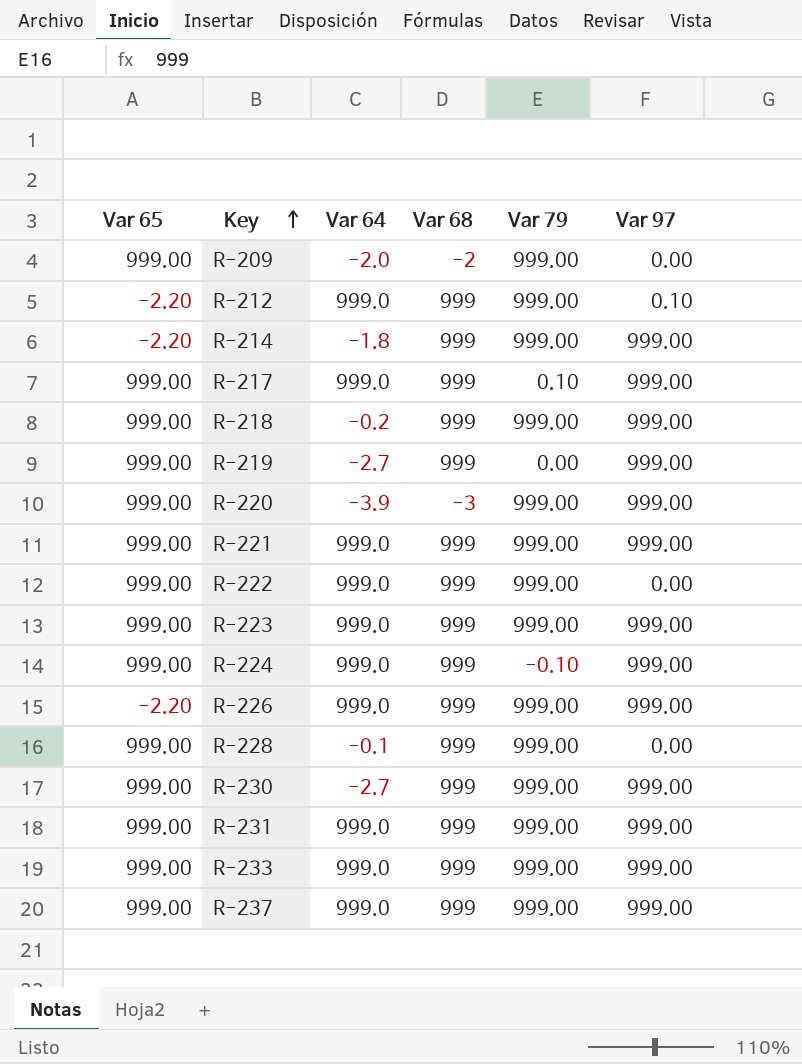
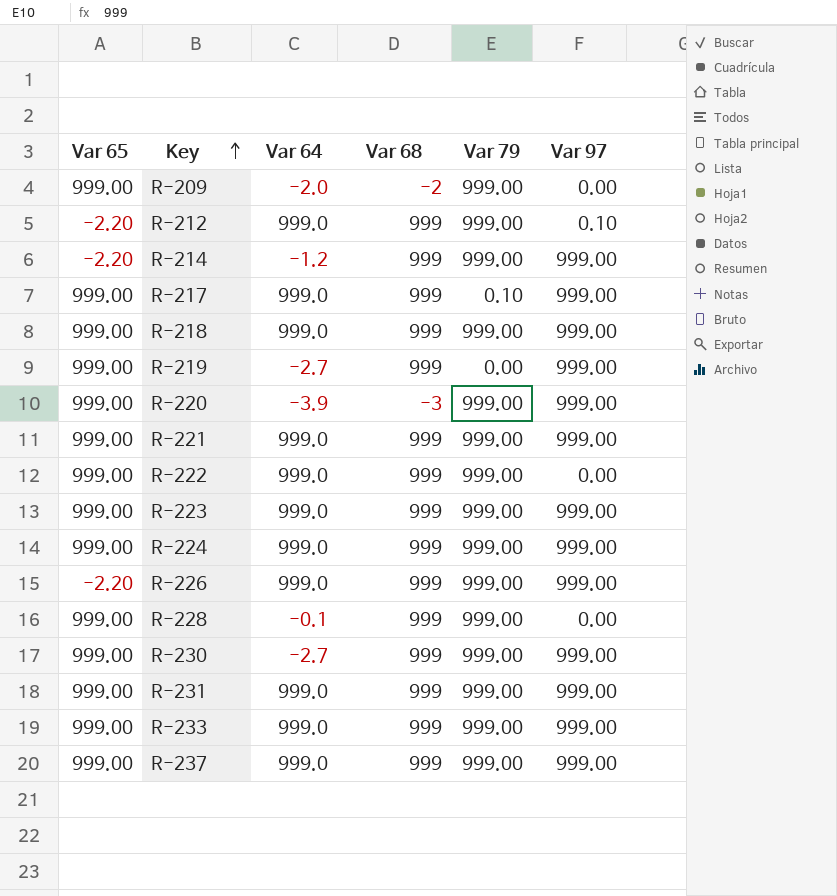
R-214 | Var 64: -1.8 -> -1.2
R-218 | Var 64: -0.2 -> 999.0
R-224 | Var 79: -0.10 -> 999.00

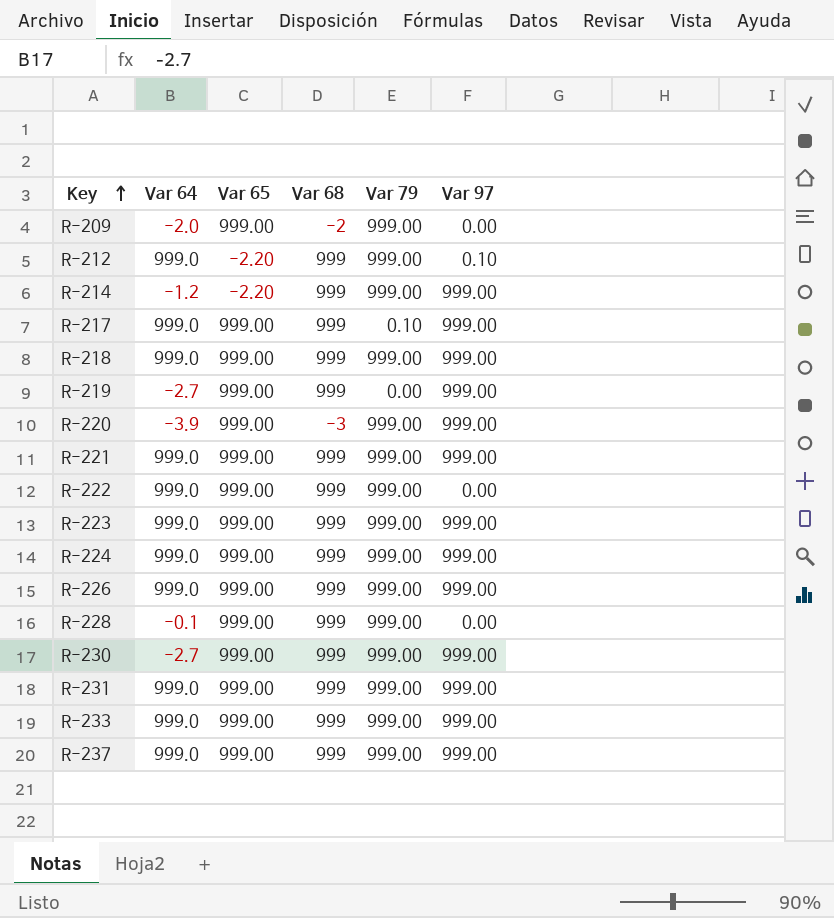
column Var 65 | position: 1 -> 3
R-226 | Var 65: -2.20 -> 999.00

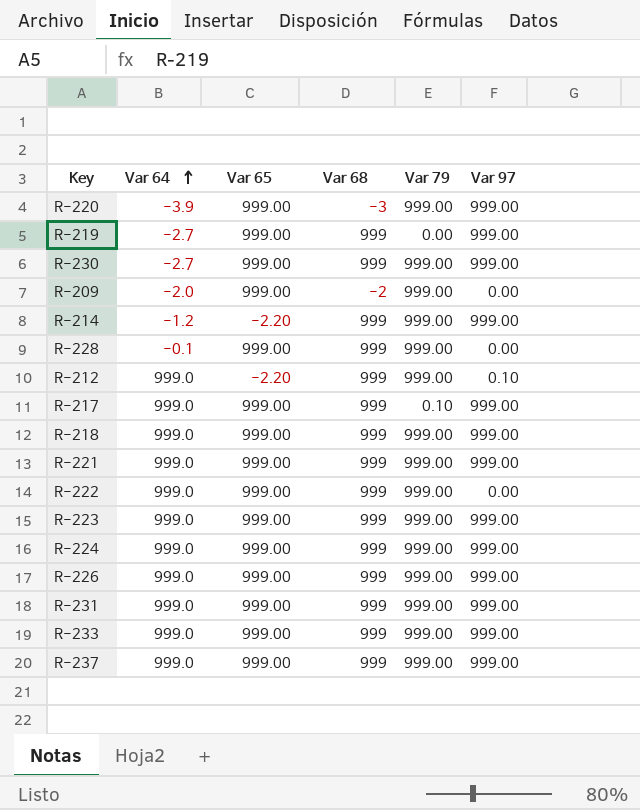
row order: Key ascending -> Var 64 ascending

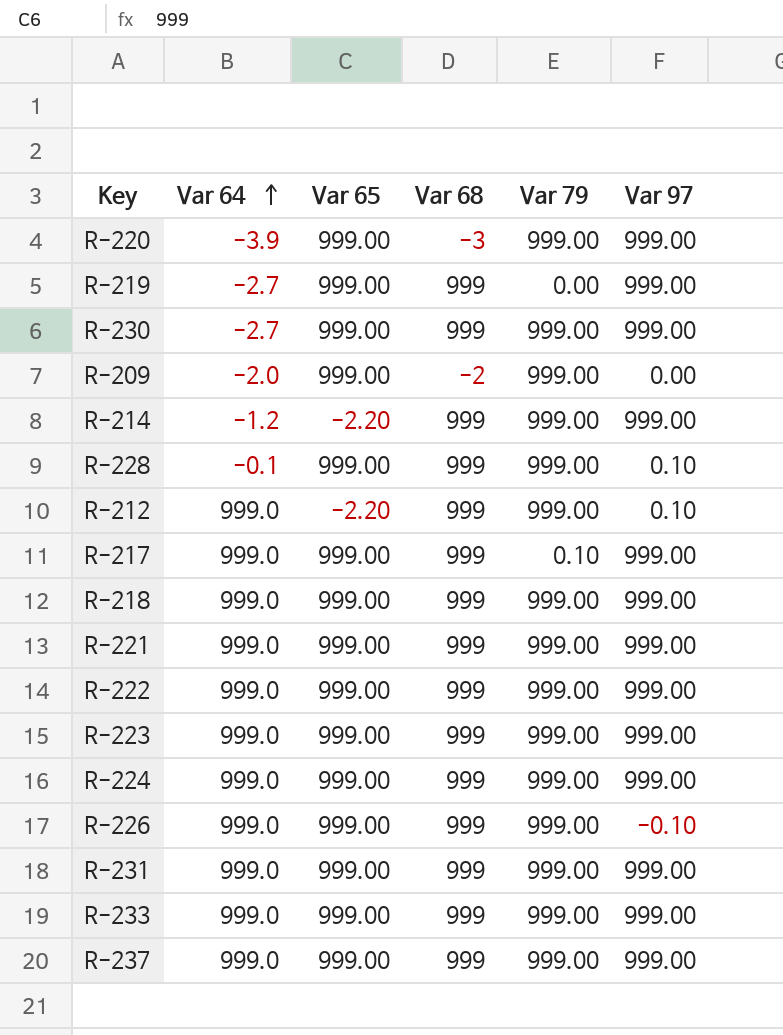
R-228 | Var 97: 0.00 -> 0.10
R-222 | Var 97: 0.00 -> 999.00
R-226 | Var 97: 999.00 -> -0.10

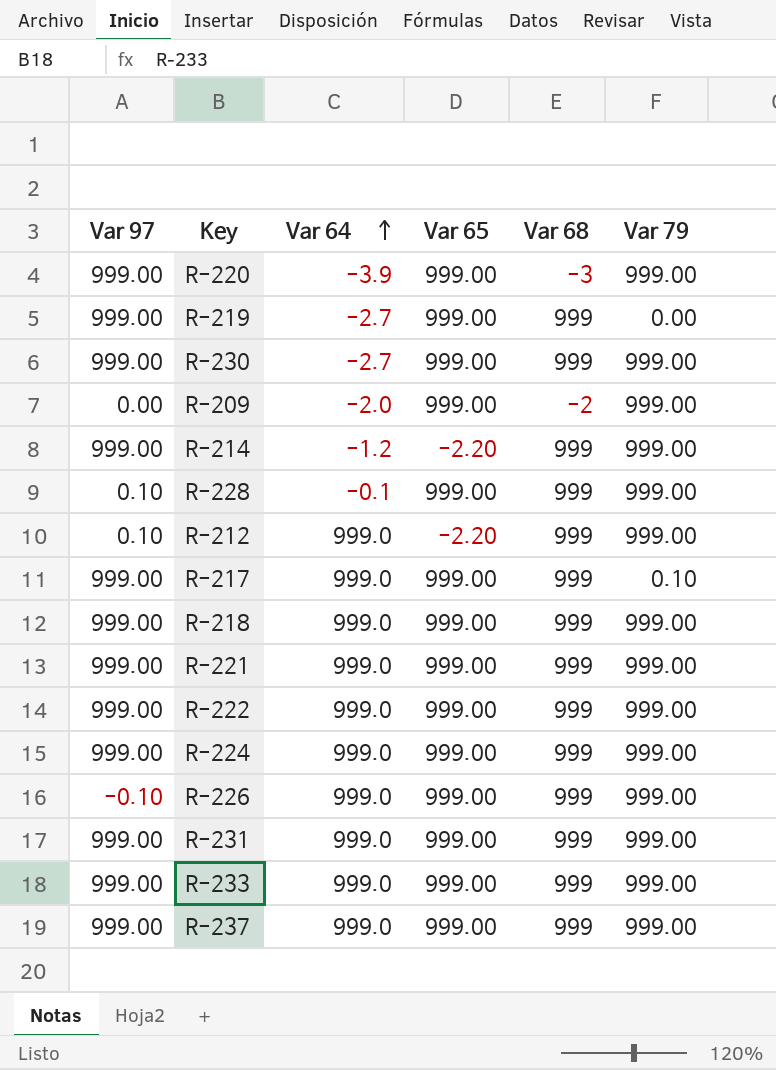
column Var 97 | position: 6 -> 1
row R-223: 999.0 | 999.00 | 999 | 999.00 | 999.00 -> none

